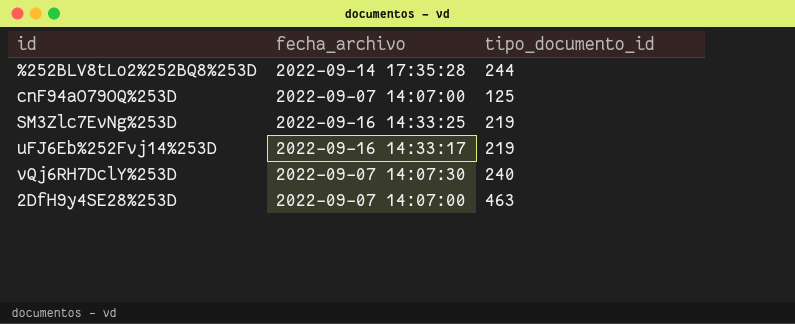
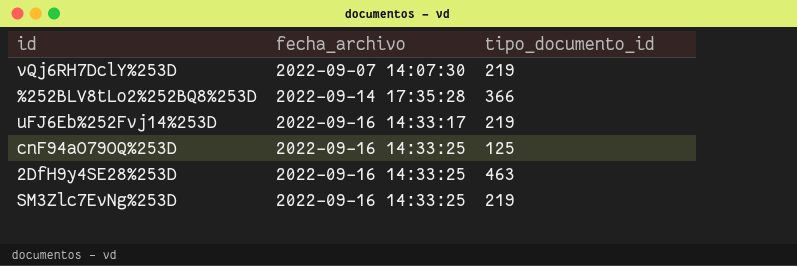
row order: none -> fecha_archivo ascending
vQj6RH7DclY%253D | tipo_documento_id: 240 -> 219
%252BLV8tLo2%252BQ8%253D | tipo_documento_id: 244 -> 366
cnF94aO79OQ%253D | fecha_archivo: 2022-09-07 14:07:00 -> 2022-09-16 14:33:25
2DfH9y4SE28%253D | fecha_archivo: 2022-09-07 14:07:00 -> 2022-09-16 14:33:25

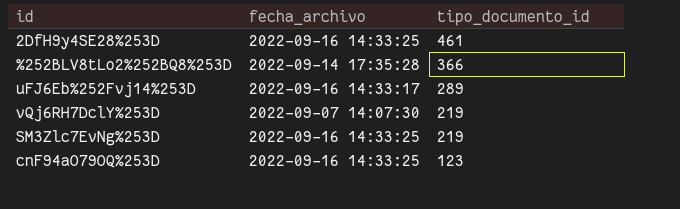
row order: fecha_archivo ascending -> tipo_documento_id descending
2DfH9y4SE28%253D | tipo_documento_id: 463 -> 461
uFJ6Eb%252Fvj14%253D | tipo_documento_id: 219 -> 289
cnF94aO79OQ%253D | tipo_documento_id: 125 -> 123

